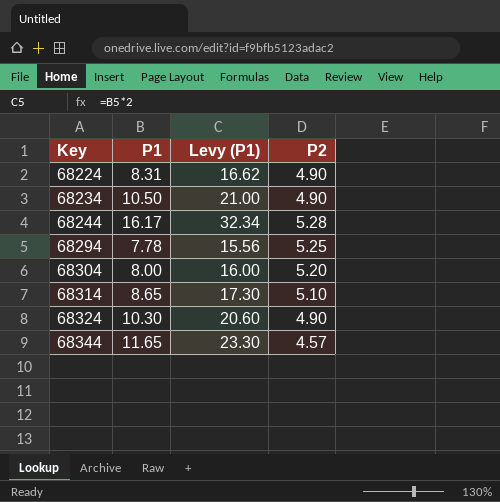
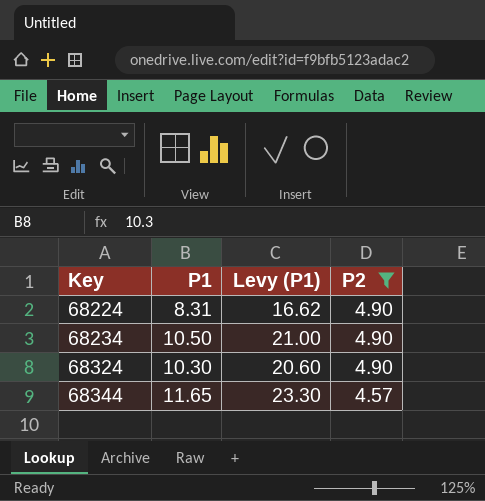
filter: none -> P2 <= 4.90

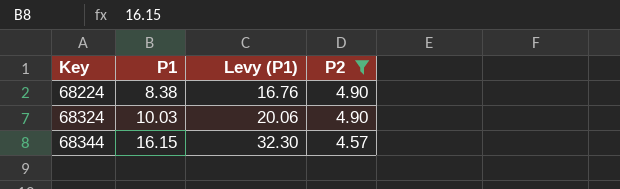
row 68234: 10.50 | 21.00 | 4.90 -> none
68224 | P1: 8.31 -> 8.38
68224 | Levy (P1): 16.62 -> 16.76
68324 | P1: 10.30 -> 10.03
68324 | Levy (P1): 20.60 -> 20.06
68344 | P1: 11.65 -> 16.15
68344 | Levy (P1): 23.30 -> 32.30

